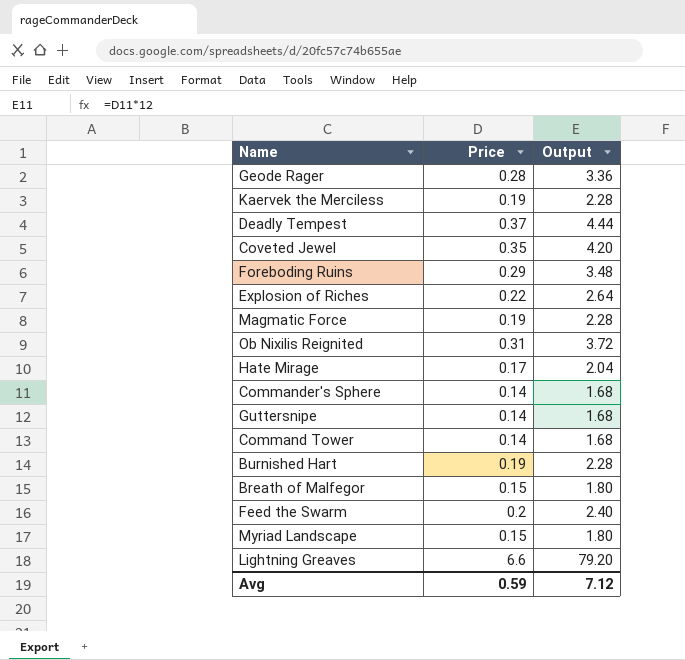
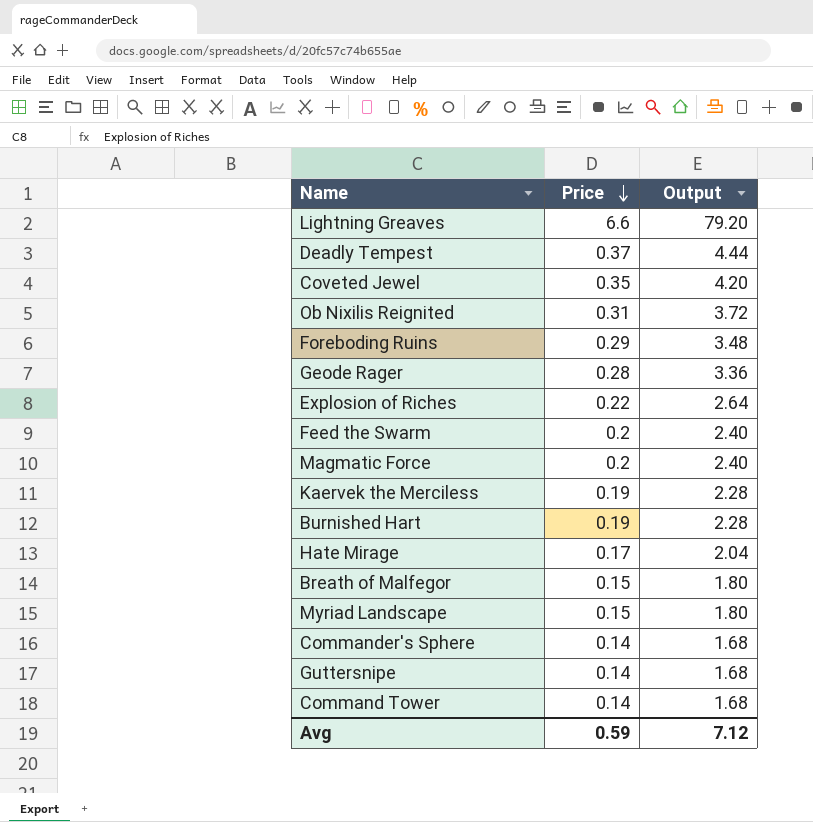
row order: none -> Price descending
Magmatic Force | Price: 0.19 -> 0.2
Magmatic Force | Output: 2.28 -> 2.40

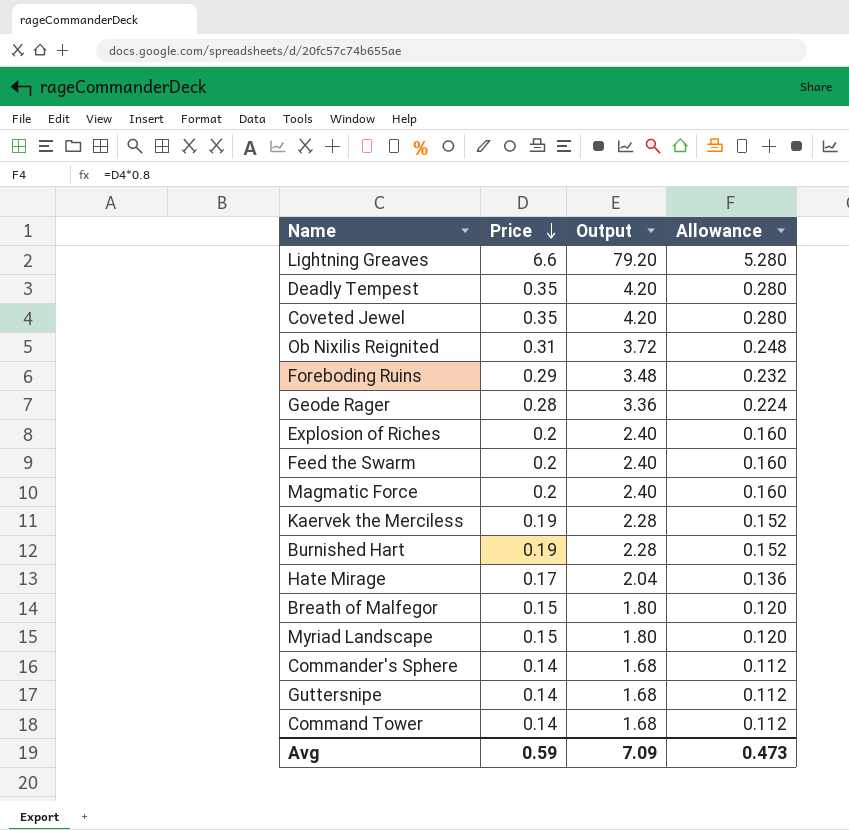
column Allowance | formula: none -> [Price] * 0.8
Deadly Tempest | Price: 0.37 -> 0.35
Deadly Tempest | Output: 4.44 -> 4.20
Explosion of Riches | Price: 0.22 -> 0.2
Explosion of Riches | Output: 2.64 -> 2.40
Avg | Output: 7.12 -> 7.09

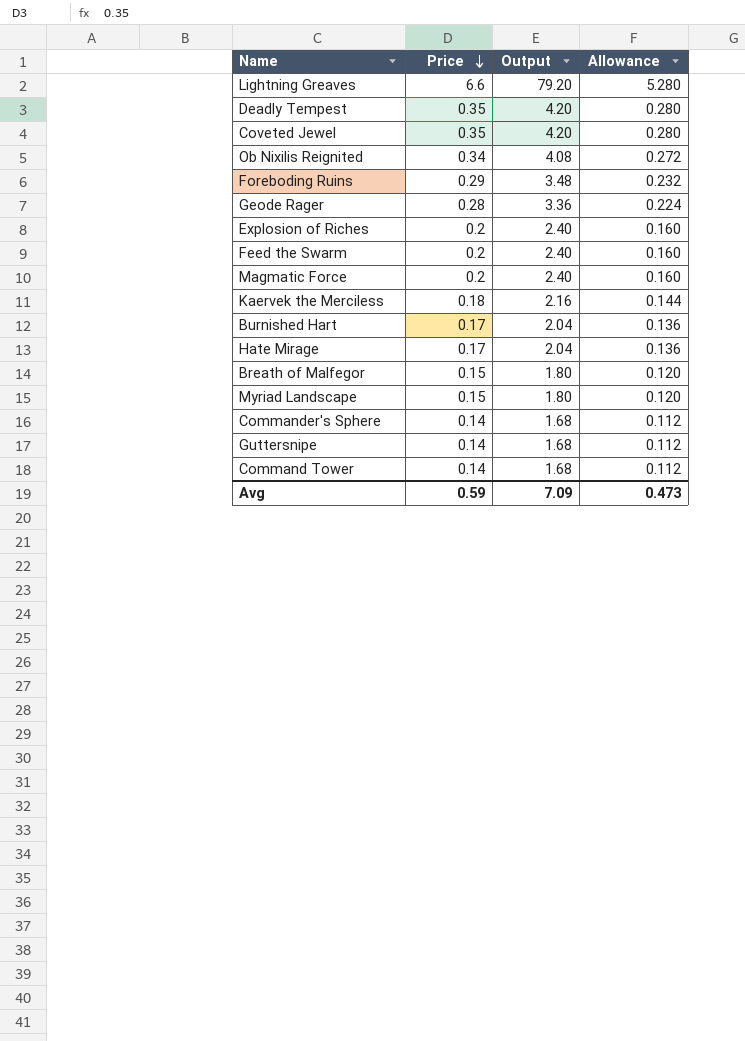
Ob Nixilis Reignited | Price: 0.31 -> 0.34
Ob Nixilis Reignited | Output: 3.72 -> 4.08
Ob Nixilis Reignited | Allowance: 0.248 -> 0.272
Kaervek the Merciless | Price: 0.19 -> 0.18
Kaervek the Merciless | Output: 2.28 -> 2.16
Kaervek the Merciless | Allowance: 0.152 -> 0.144
Burnished Hart | Price: 0.19 -> 0.17
Burnished Hart | Output: 2.28 -> 2.04
Burnished Hart | Allowance: 0.152 -> 0.136

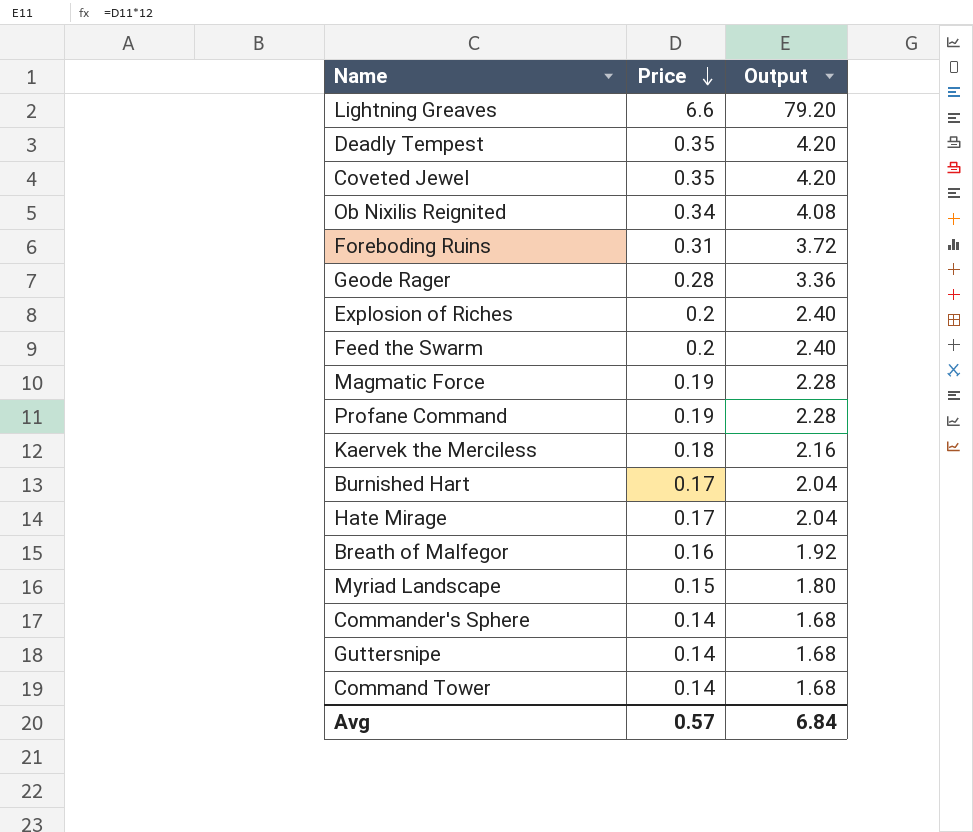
column Allowance | formula: [Price] * 0.8 -> none
Foreboding Ruins | Price: 0.29 -> 0.31
Foreboding Ruins | Output: 3.48 -> 3.72
Magmatic Force | Price: 0.2 -> 0.19
Magmatic Force | Output: 2.40 -> 2.28
row Profane Command: none -> 0.19 | 2.28
Breath of Malfegor | Price: 0.15 -> 0.16
Breath of Malfegor | Output: 1.80 -> 1.92
Avg | Price: 0.59 -> 0.57
Avg | Output: 7.09 -> 6.84

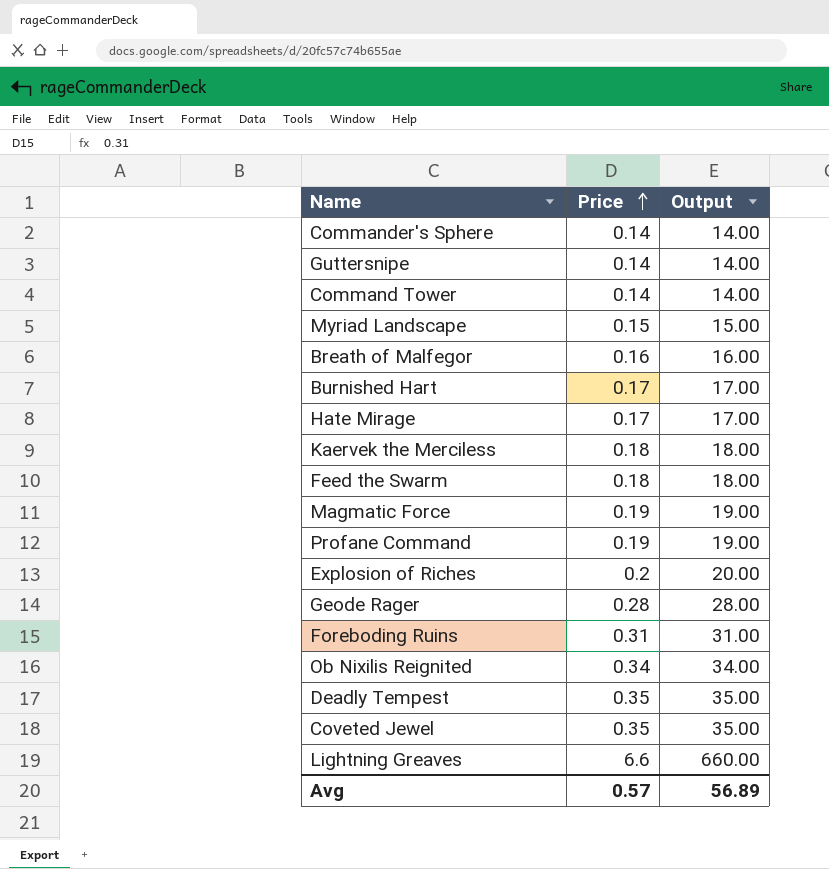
row order: Price descending -> Price ascending
column Output | formula: [Price] * 12 -> [Price] * 100
Feed the Swarm | Price: 0.2 -> 0.18
Avg | Output: 6.84 -> 56.89

